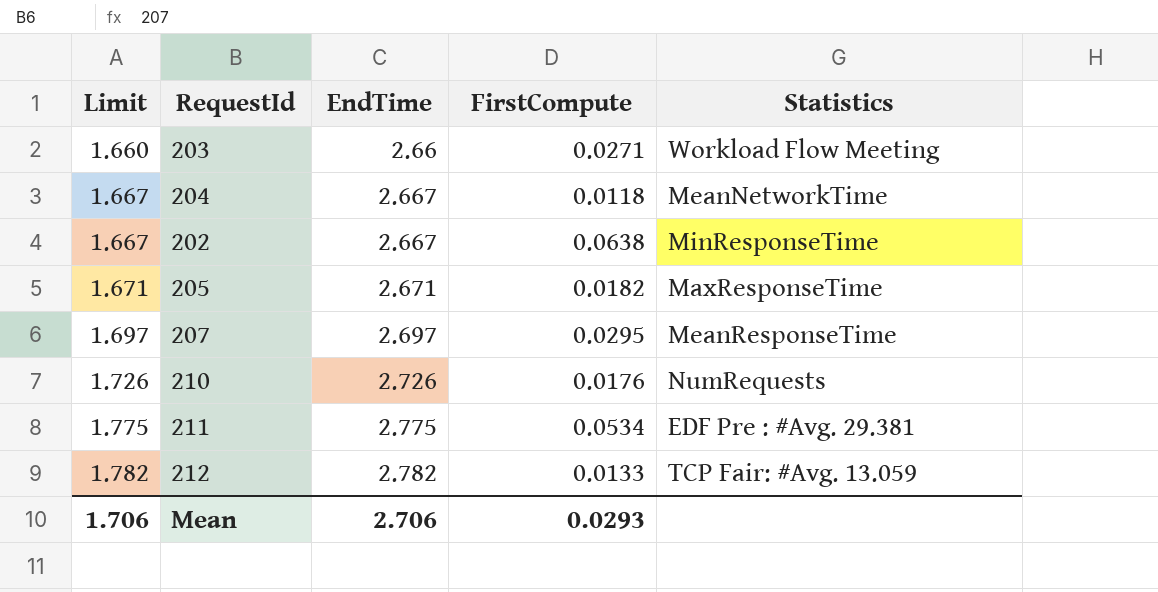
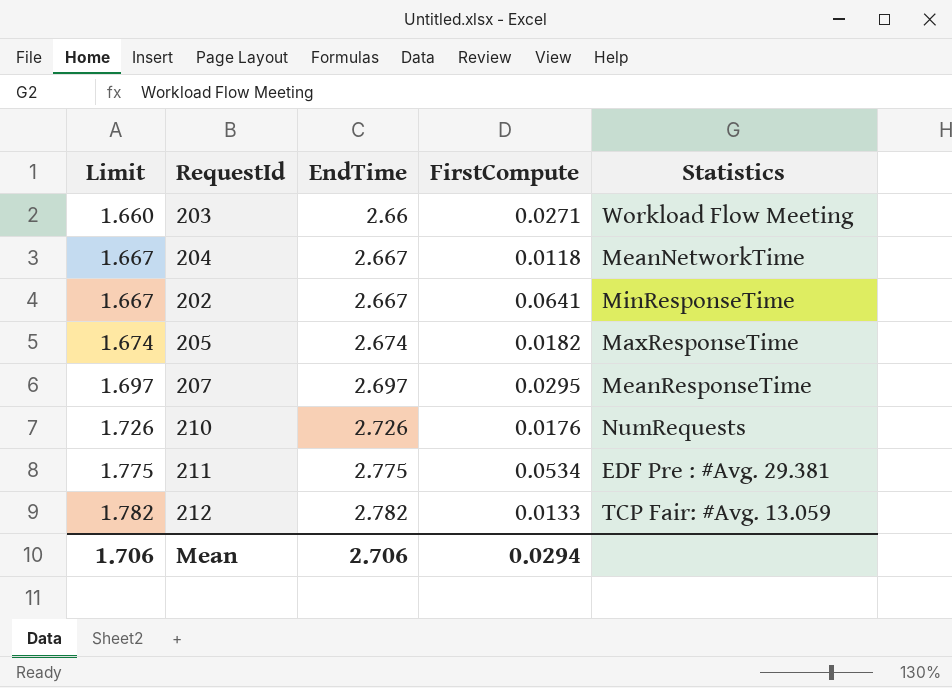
202 | FirstCompute: 0.0638 -> 0.0641
205 | Limit: 1.671 -> 1.674
205 | EndTime: 2.671 -> 2.674
Mean | FirstCompute: 0.0293 -> 0.0294

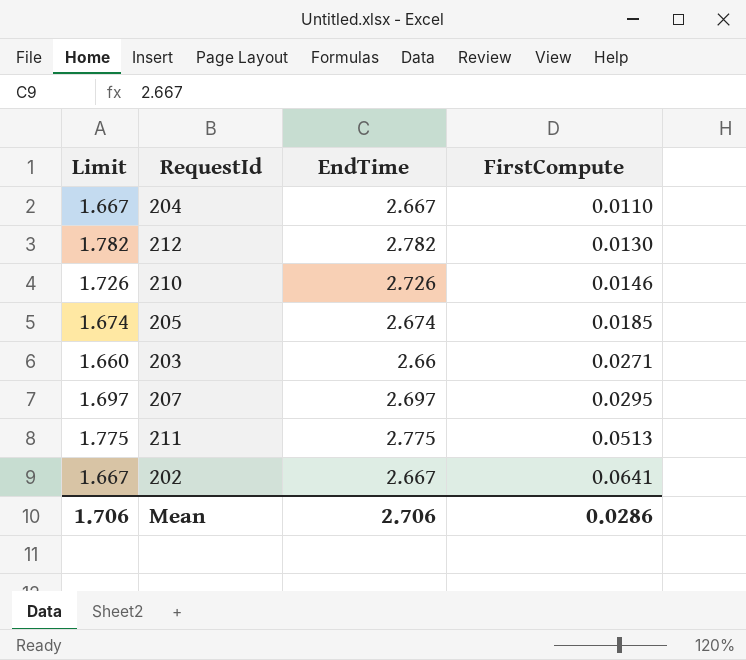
row order: Limit ascending -> FirstCompute ascending
column Statistics | position: 5 -> none
204 | FirstCompute: 0.0118 -> 0.0110
212 | FirstCompute: 0.0133 -> 0.0130
210 | FirstCompute: 0.0176 -> 0.0146
205 | FirstCompute: 0.0182 -> 0.0185
211 | FirstCompute: 0.0534 -> 0.0513
Mean | FirstCompute: 0.0294 -> 0.0286

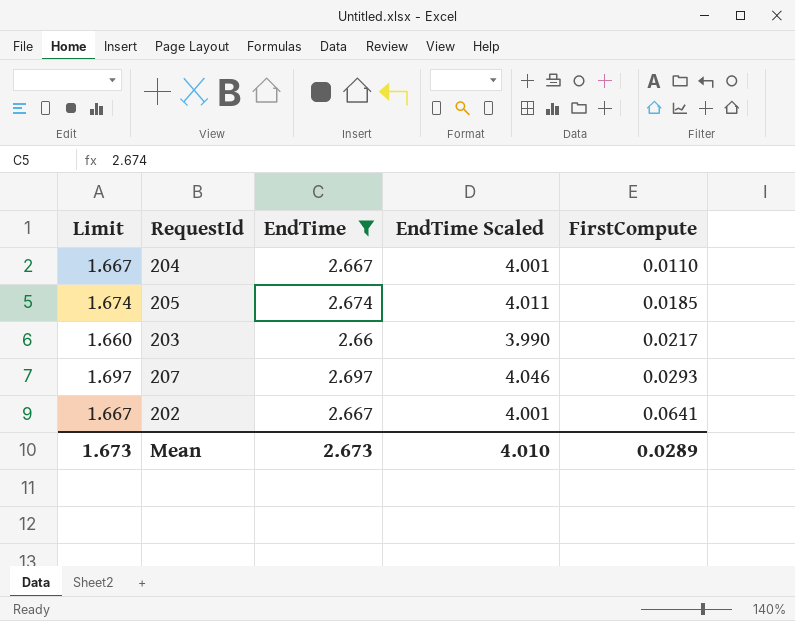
filter: none -> EndTime <= 2.697
column EndTime Scaled | formula: none -> [EndTime] * 1.5
203 | FirstCompute: 0.0271 -> 0.0217
207 | FirstCompute: 0.0295 -> 0.0293
Mean | Limit: 1.706 -> 1.673
Mean | EndTime: 2.706 -> 2.673
Mean | FirstCompute: 0.0286 -> 0.0289

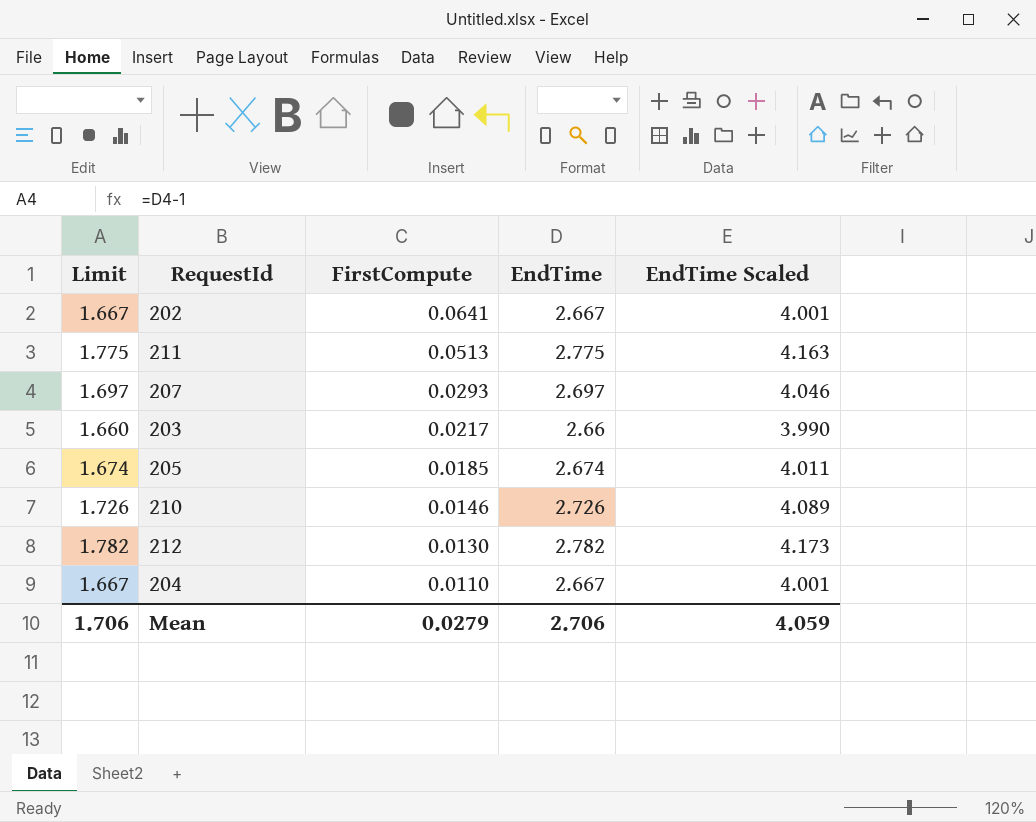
filter: EndTime <= 2.697 -> none
row order: FirstCompute ascending -> FirstCompute descending
column FirstCompute | position: 5 -> 3
Mean | Limit: 1.673 -> 1.706
Mean | FirstCompute: 0.0289 -> 0.0279
Mean | EndTime: 2.673 -> 2.706
Mean | EndTime Scaled: 4.010 -> 4.059

